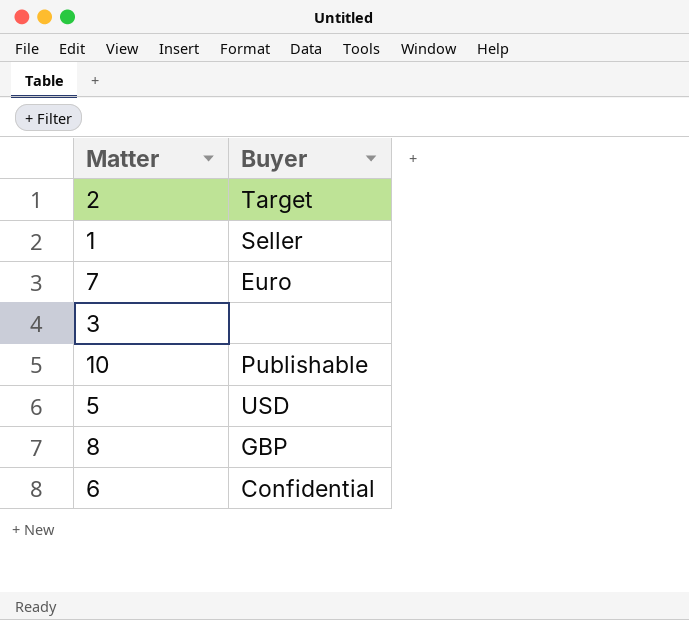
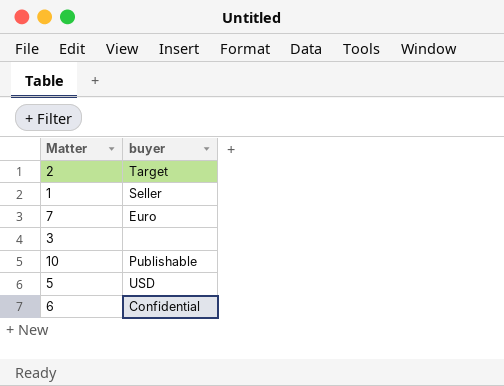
column name: Buyer -> buyer
row 8: GBP -> none

